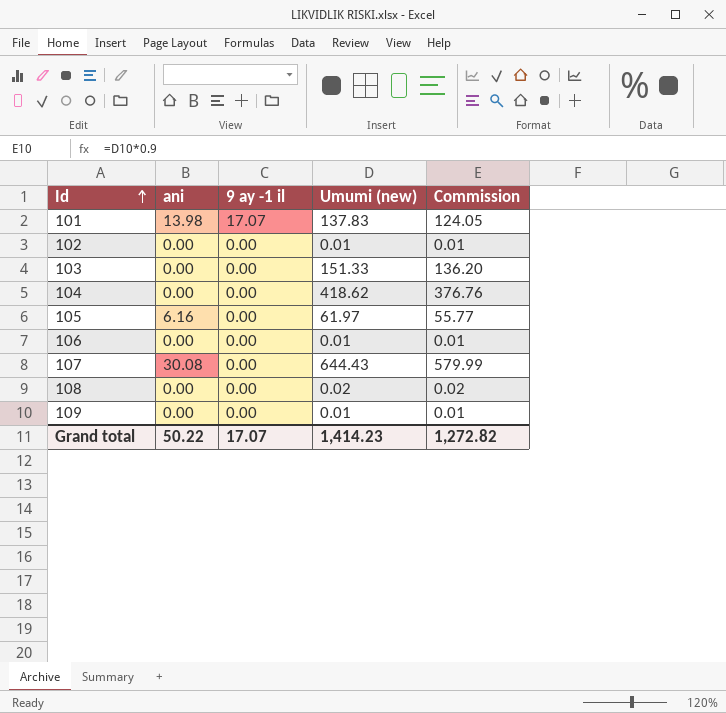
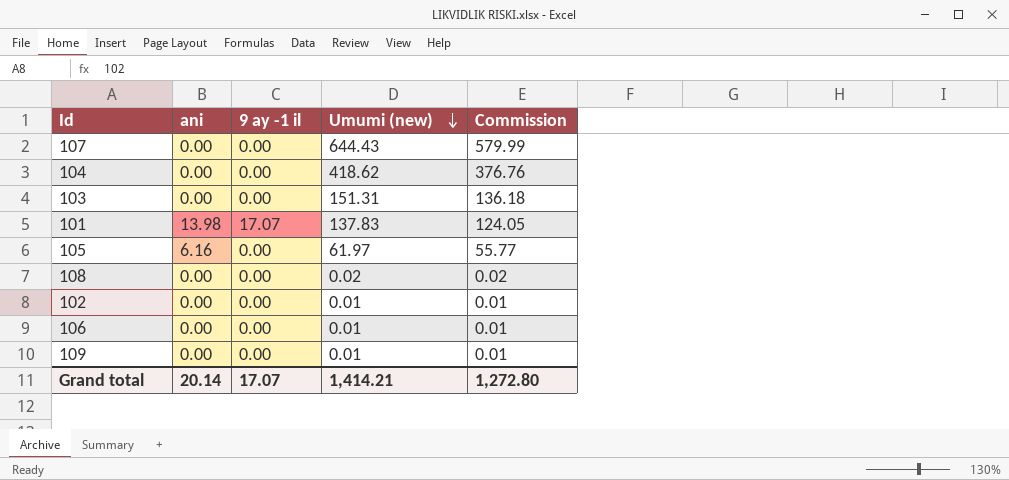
row order: Id ascending -> Umumi (new) descending
107 | ani: 30.08 -> 0.00
103 | Umumi (new): 151.33 -> 151.31
103 | Commission: 136.20 -> 136.18
Grand total | ani: 50.22 -> 20.14
Grand total | Umumi (new): 1,414.23 -> 1,414.21
Grand total | Commission: 1,272.82 -> 1,272.80

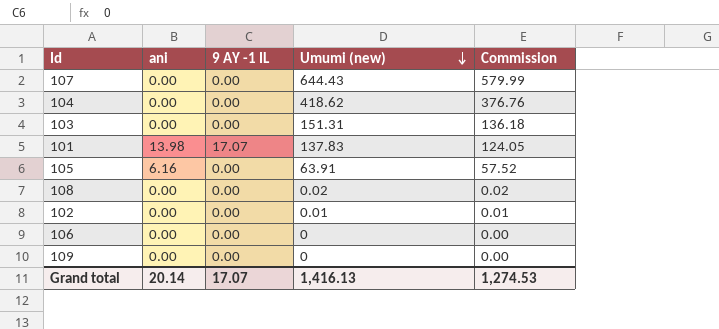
column name: 9 ay -1 il -> 9 AY -1 IL
105 | Umumi (new): 61.97 -> 63.91
105 | Commission: 55.77 -> 57.52
106 | Umumi (new): 0.01 -> 0
106 | Commission: 0.01 -> 0.00
109 | Umumi (new): 0.01 -> 0
109 | Commission: 0.01 -> 0.00
Grand total | Umumi (new): 1,414.21 -> 1,416.13
Grand total | Commission: 1,272.80 -> 1,274.53

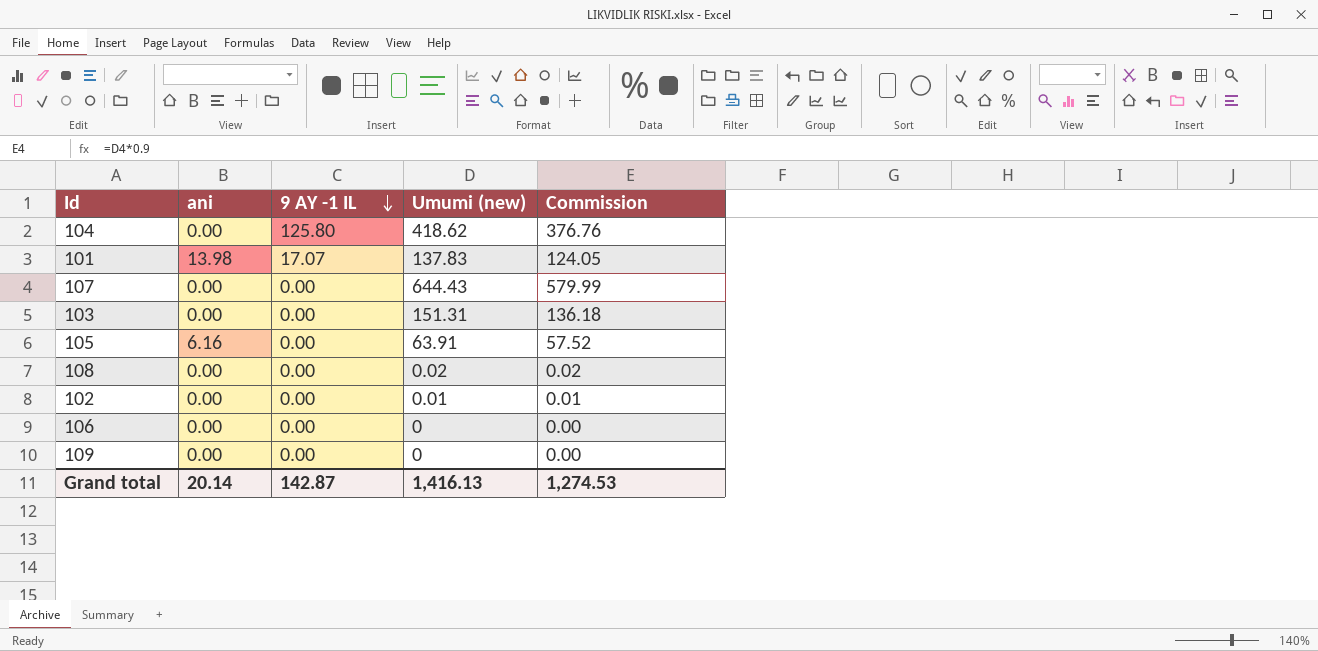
row order: Umumi (new) descending -> 9 AY -1 IL descending
104 | 9 AY -1 IL: 0.00 -> 125.80
Grand total | 9 AY -1 IL: 17.07 -> 142.87

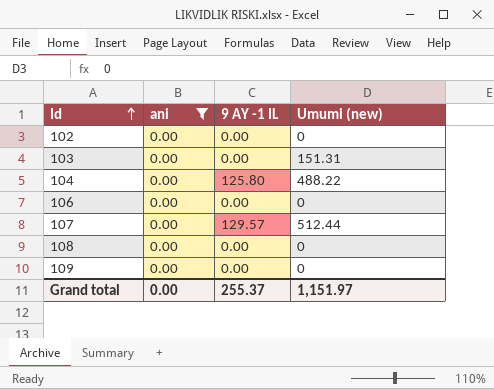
filter: none -> ani = 0.00
row order: 9 AY -1 IL descending -> Id ascending
column Commission | formula: [Umumi (new)] * 0.9 -> none
102 | Umumi (new): 0.01 -> 0
104 | Umumi (new): 418.62 -> 488.22
107 | 9 AY -1 IL: 0.00 -> 129.57
107 | Umumi (new): 644.43 -> 512.44
108 | Umumi (new): 0.02 -> 0
Grand total | ani: 20.14 -> 0.00
Grand total | 9 AY -1 IL: 142.87 -> 255.37
Grand total | Umumi (new): 1,416.13 -> 1,151.97

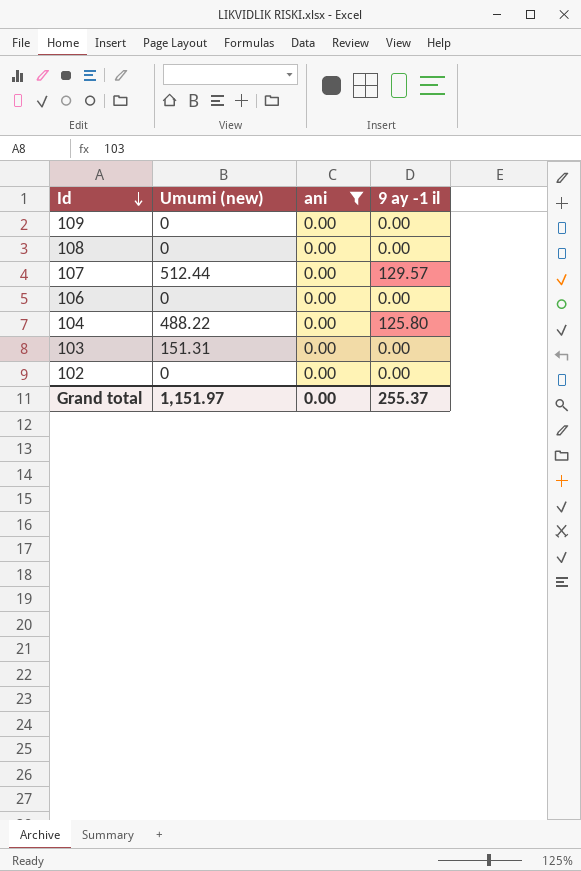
row order: Id ascending -> Id descending
column Umumi (new) | position: 4 -> 2
column name: 9 AY -1 IL -> 9 ay -1 il

